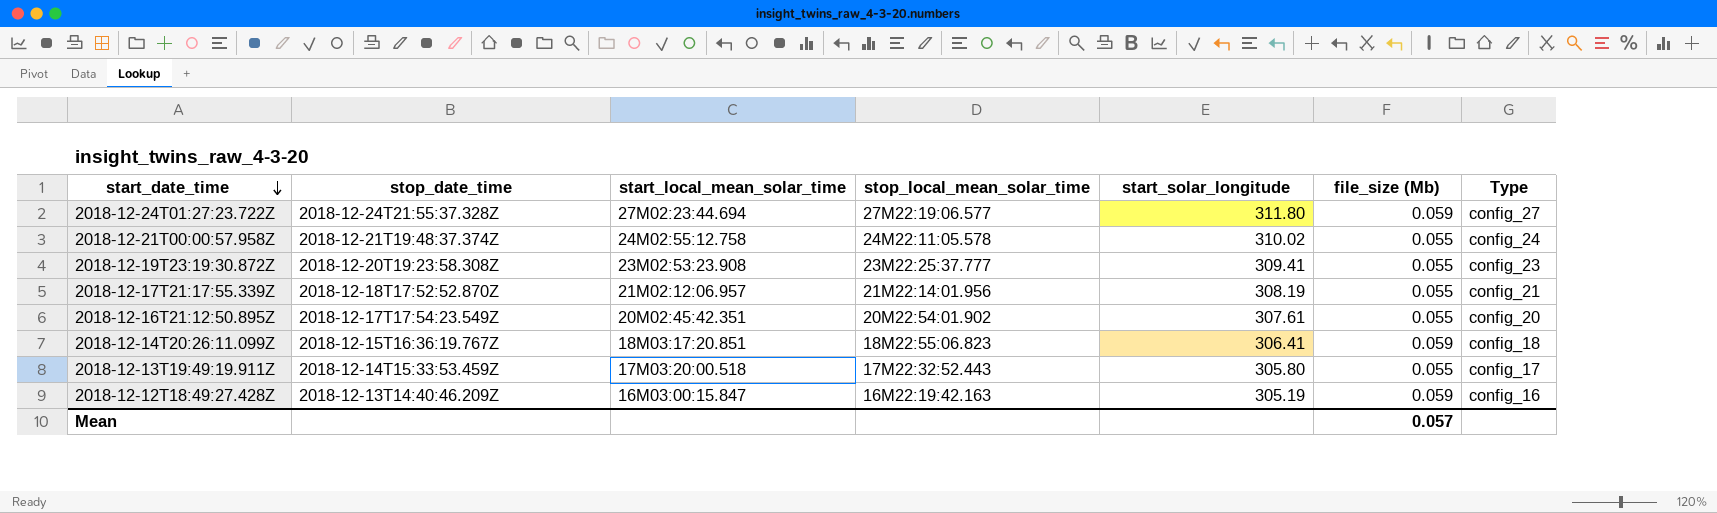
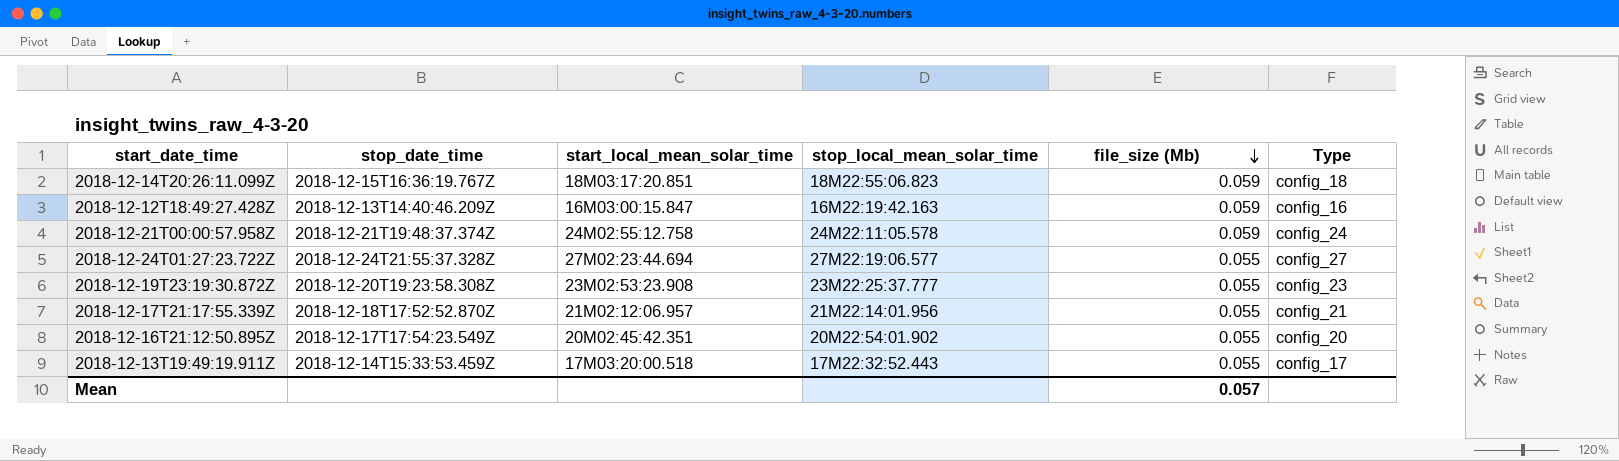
row order: start_date_time descending -> file_size (Mb) descending
column start_solar_longitude | position: 5 -> none
2018-12-21T00:00:57.958Z | file_size (Mb): 0.055 -> 0.059
2018-12-24T01:27:23.722Z | file_size (Mb): 0.059 -> 0.055

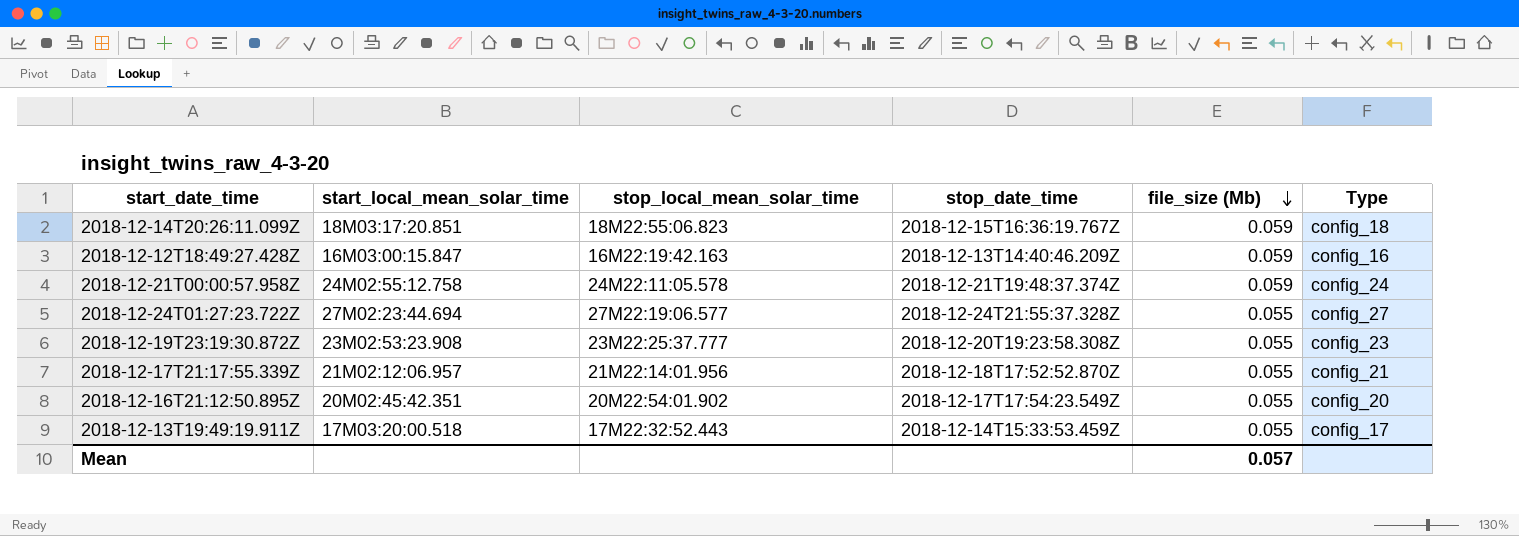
column stop_date_time | position: 2 -> 4

